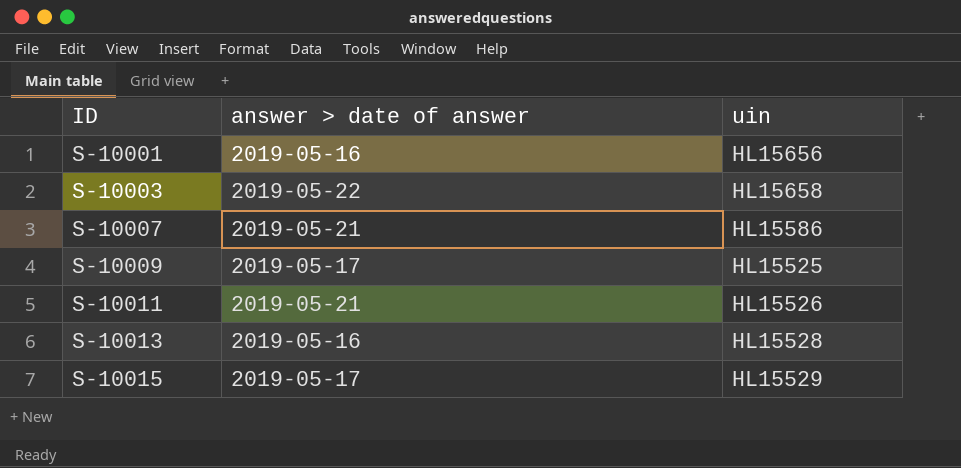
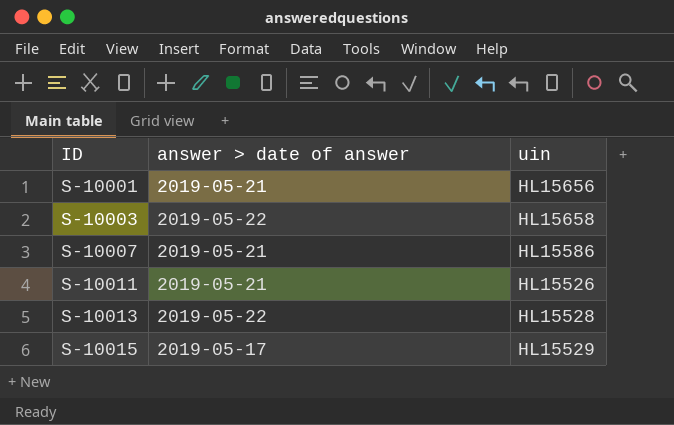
row S-10009: 2019-05-17 | HL15525 -> none
S-10001 | answer > date of answer: 2019-05-16 -> 2019-05-21
S-10013 | answer > date of answer: 2019-05-16 -> 2019-05-22

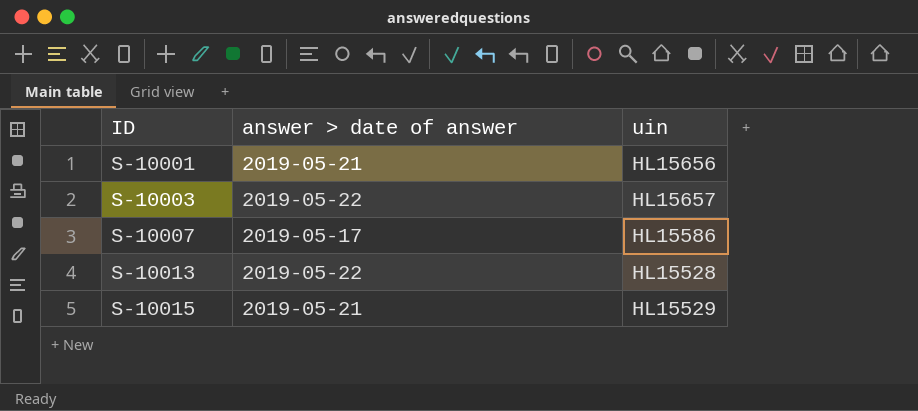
row S-10011: 2019-05-21 | HL15526 -> none
S-10003 | uin: HL15658 -> HL15657
S-10007 | answer > date of answer: 2019-05-21 -> 2019-05-17
S-10015 | answer > date of answer: 2019-05-17 -> 2019-05-21

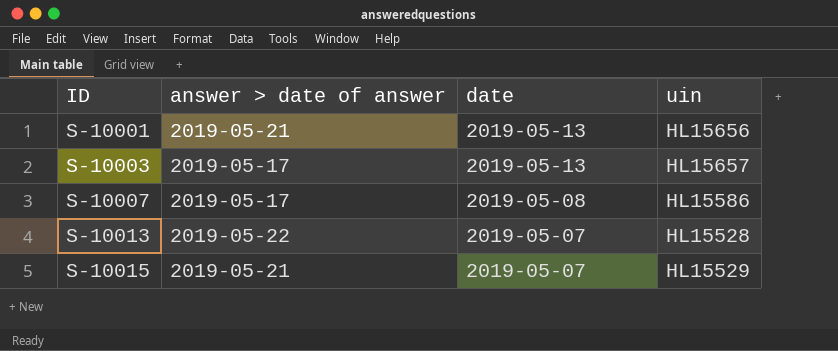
column date | position: none -> 3
S-10003 | answer > date of answer: 2019-05-22 -> 2019-05-17

